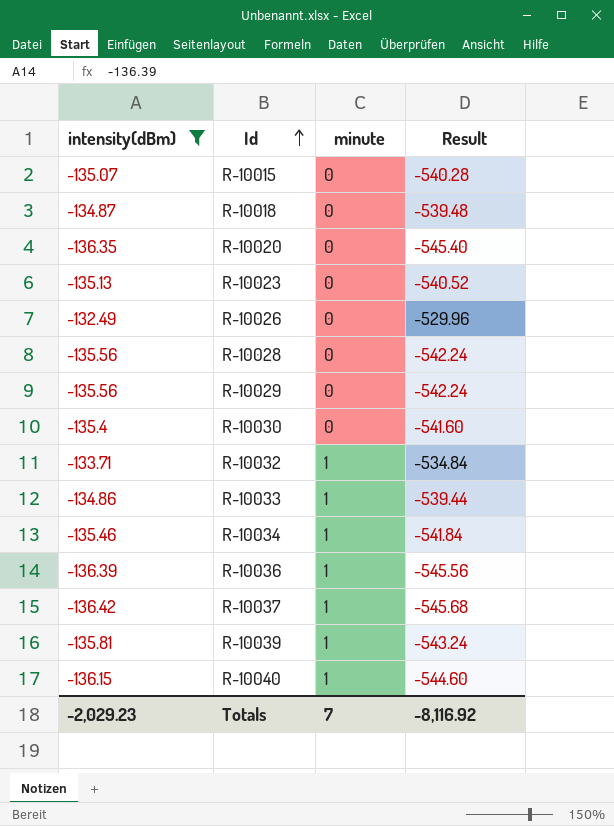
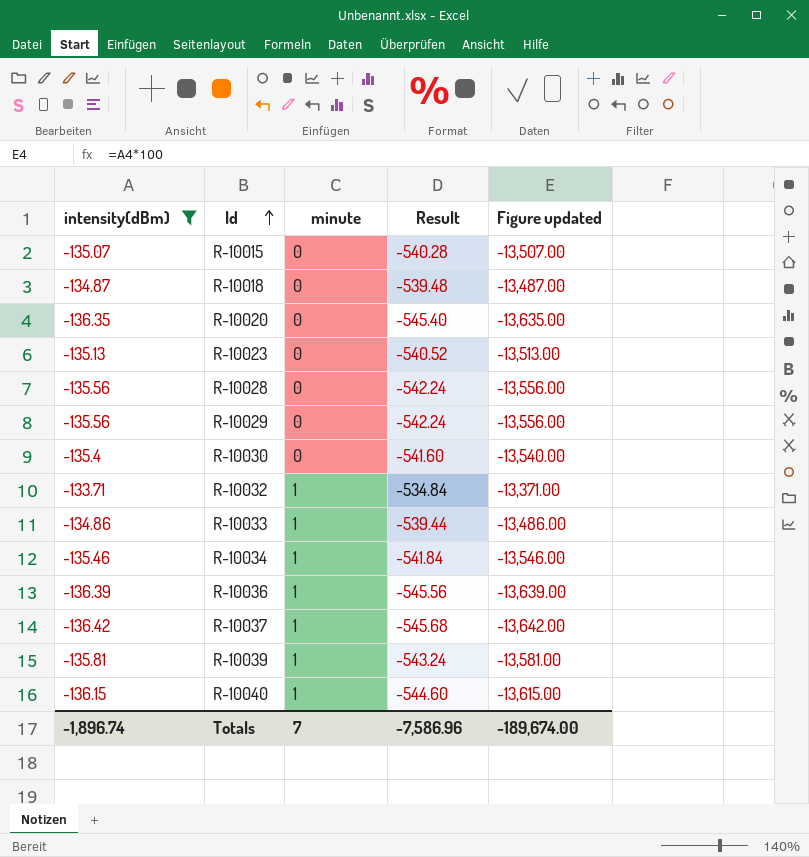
column Figure updated | formula: none -> [intensity(dBm)] * 100
row R-10026: -132.49 | 0 | -529.96 -> none
Totals | intensity(dBm): -2,029.23 -> -1,896.74
Totals | Result: -8,116.92 -> -7,586.96

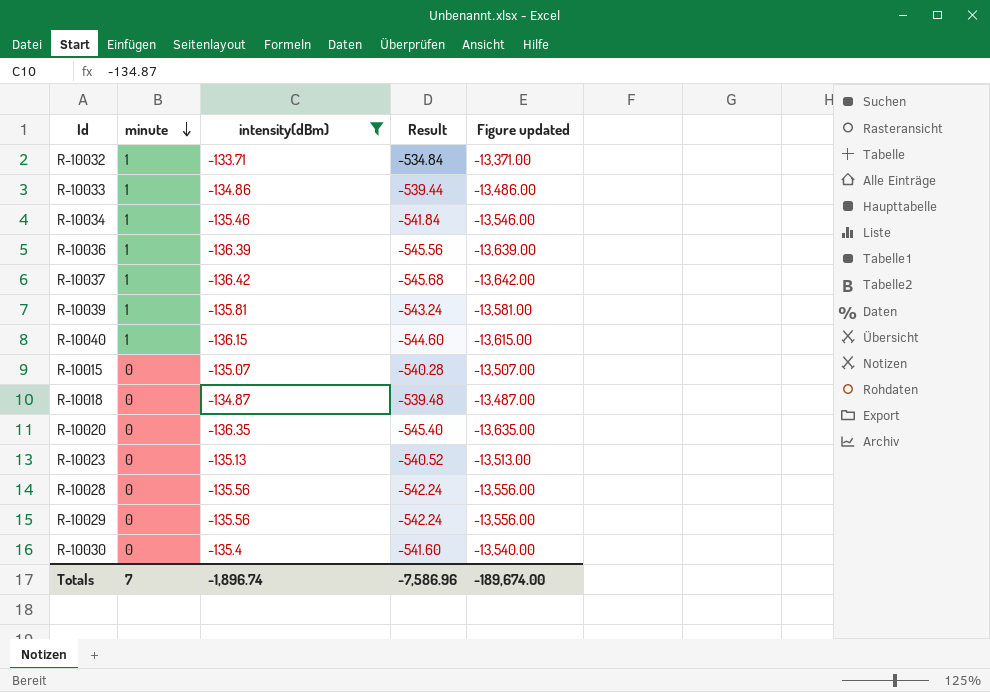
row order: Id ascending -> minute descending
column intensity(dBm) | position: 1 -> 3

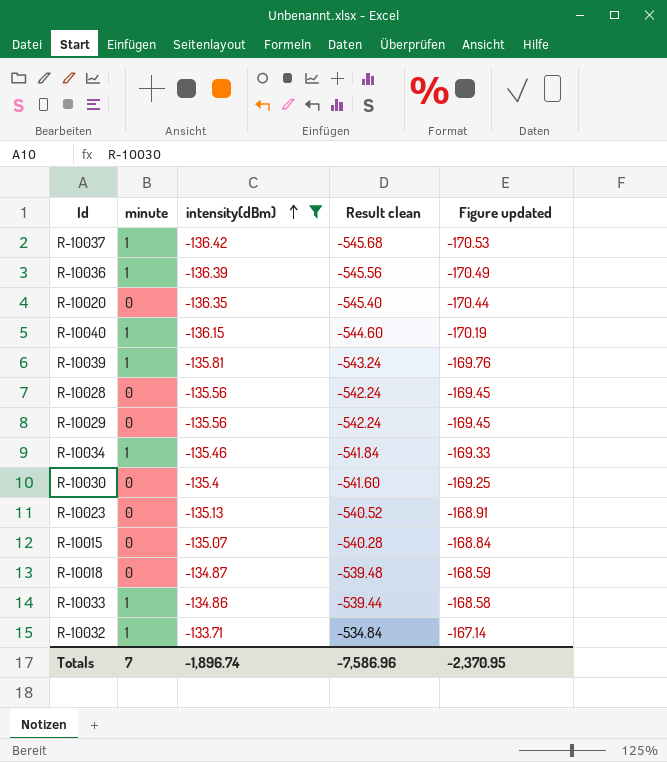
row order: minute descending -> intensity(dBm) ascending
column name: Result -> Result clean
column Figure updated | formula: [intensity(dBm)] * 100 -> [intensity(dBm)] * 1.25
Totals | Figure updated: -189,674.00 -> -2,370.95

